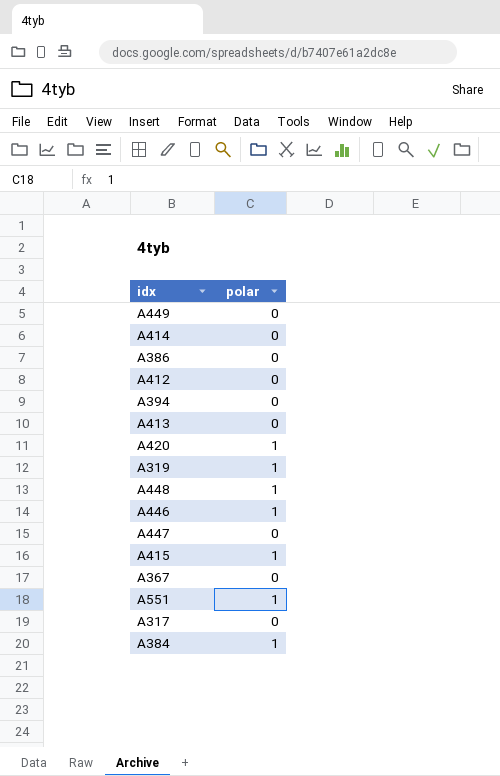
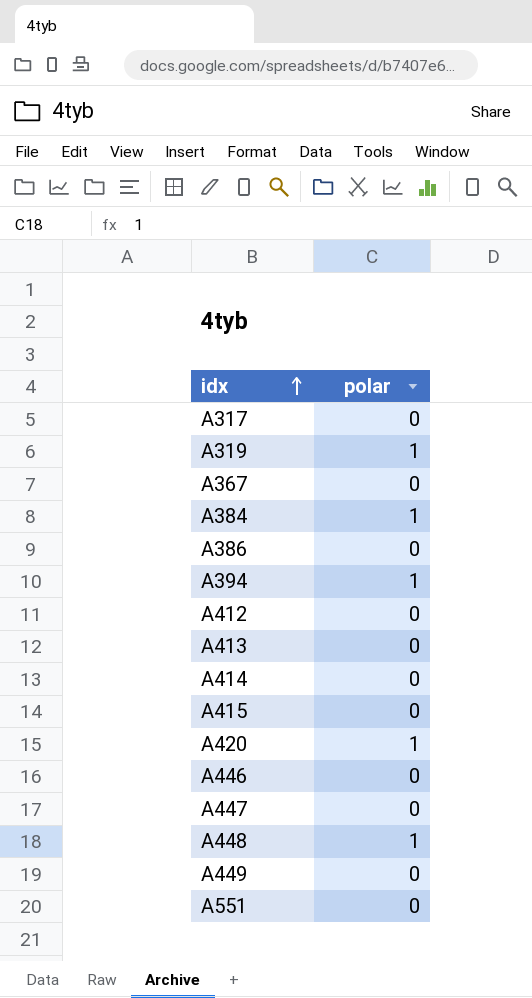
row order: none -> idx ascending
A394 | polar: 0 -> 1
A415 | polar: 1 -> 0
A446 | polar: 1 -> 0
A551 | polar: 1 -> 0

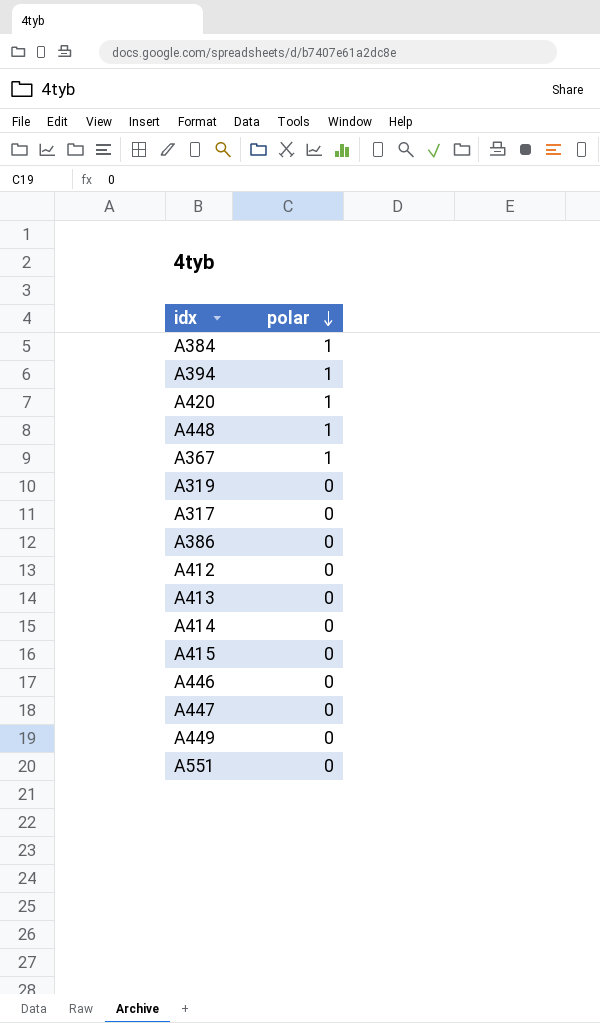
row order: idx ascending -> polar descending
A367 | polar: 0 -> 1
A319 | polar: 1 -> 0

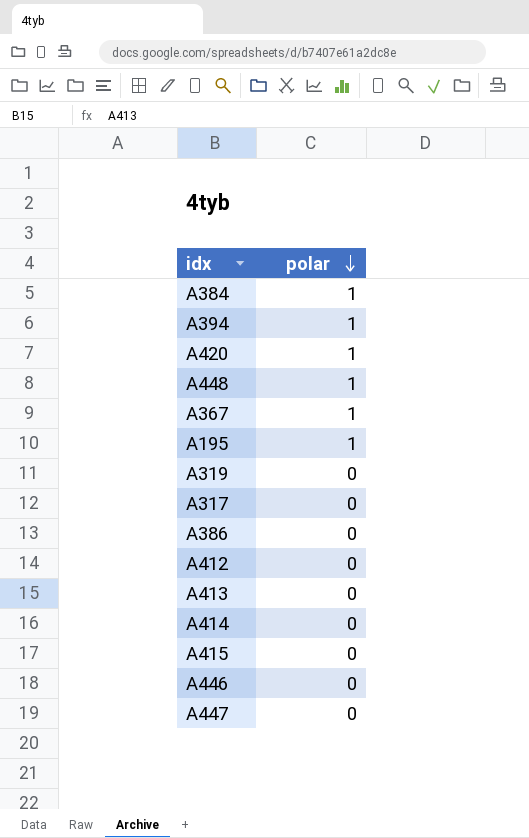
row A449: 0 -> none
row A551: 0 -> none
row A195: none -> 1

